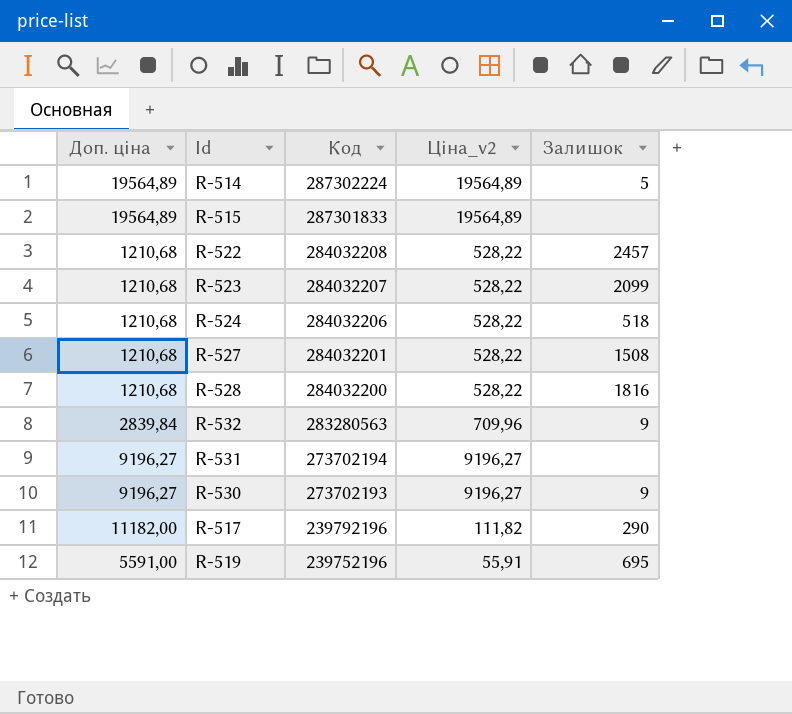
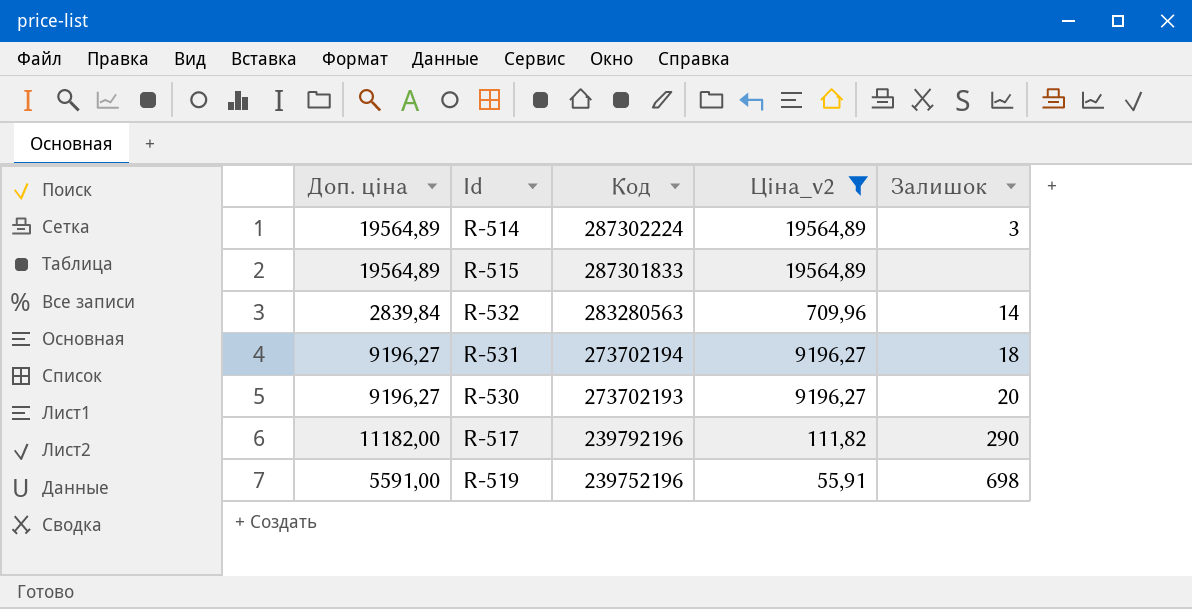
filter: none -> Ціна_v2 != 528,22
R-514 | Залишок: 5 -> 3
R-532 | Залишок: 9 -> 14
R-531 | Залишок: none -> 18
R-530 | Залишок: 9 -> 20
R-519 | Залишок: 695 -> 698

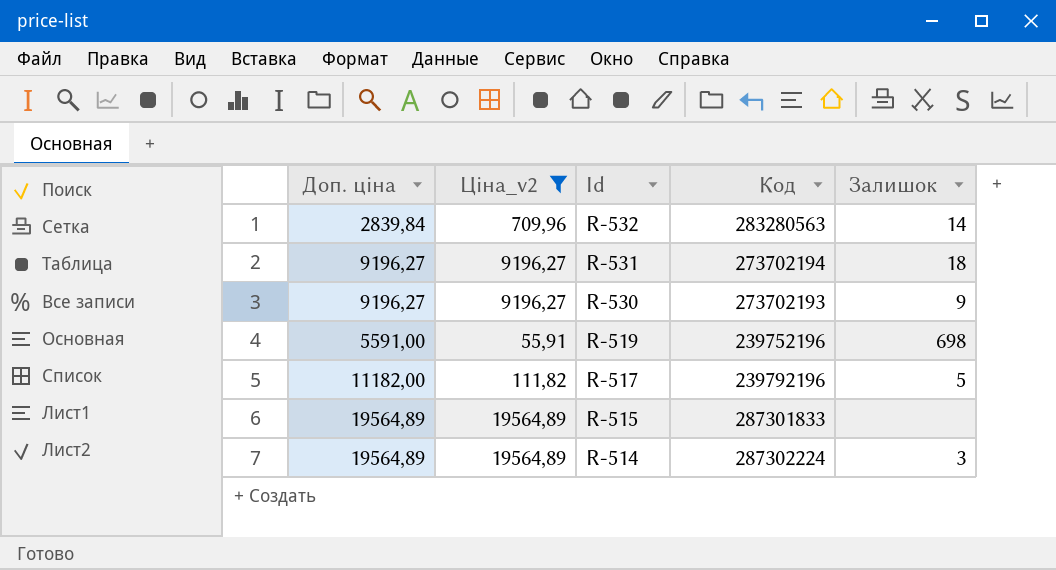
row order: Код descending -> Id descending
column Ціна_v2 | position: 4 -> 2
R-530 | Залишок: 20 -> 9
R-517 | Залишок: 290 -> 5

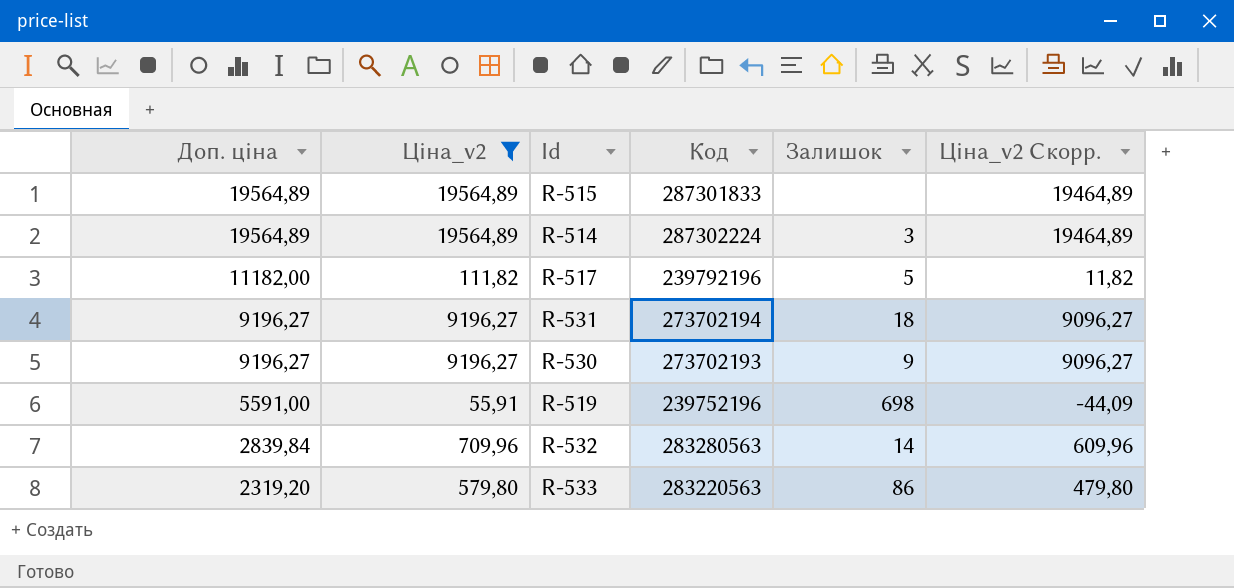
row order: Id descending -> Доп. ціна descending
column Ціна_v2 Скорр. | formula: none -> [Ціна_v2] - 100
row R-533: none -> 2319,20 | 579,80 | 283220563 | 86 | 479,80

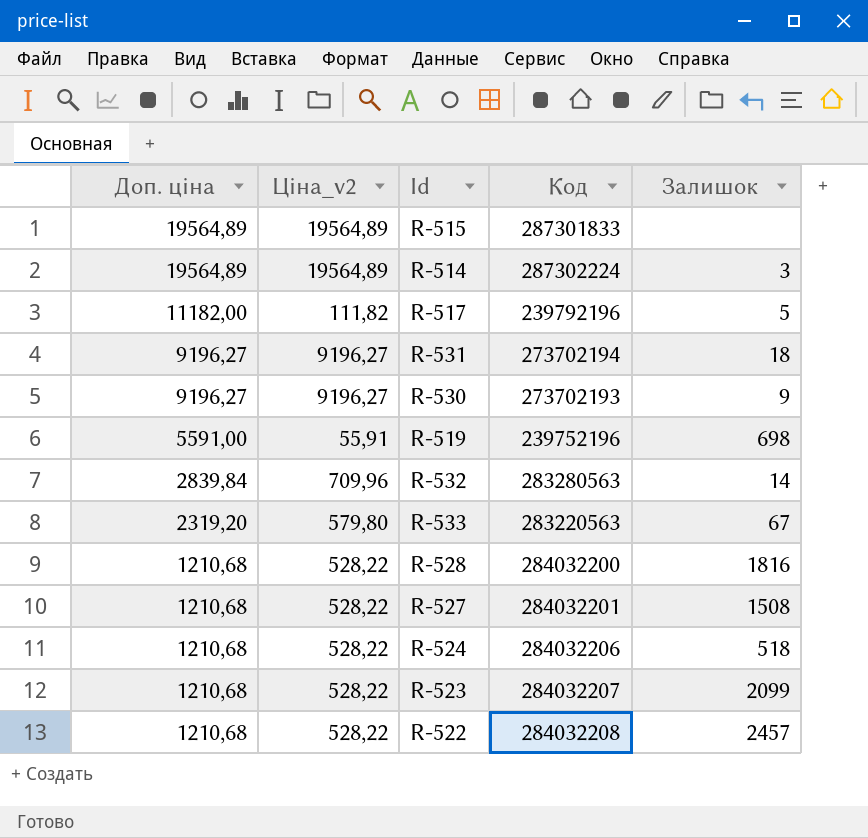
filter: Ціна_v2 != 528,22 -> none
column Ціна_v2 Скорр. | formula: [Ціна_v2] - 100 -> none
R-533 | Залишок: 86 -> 67

